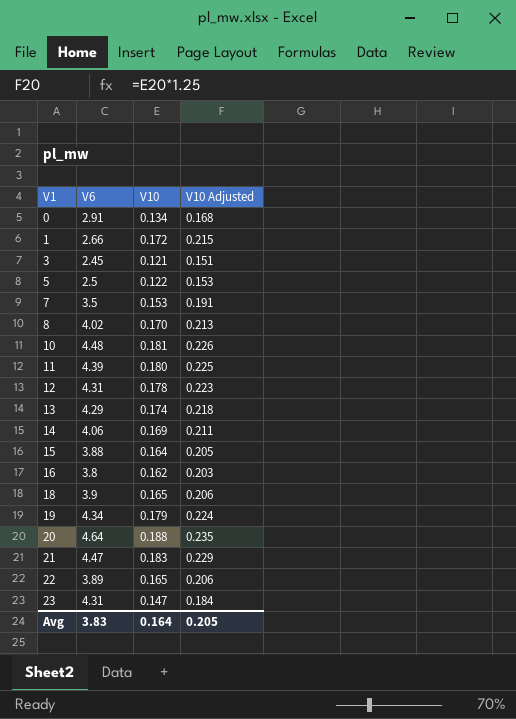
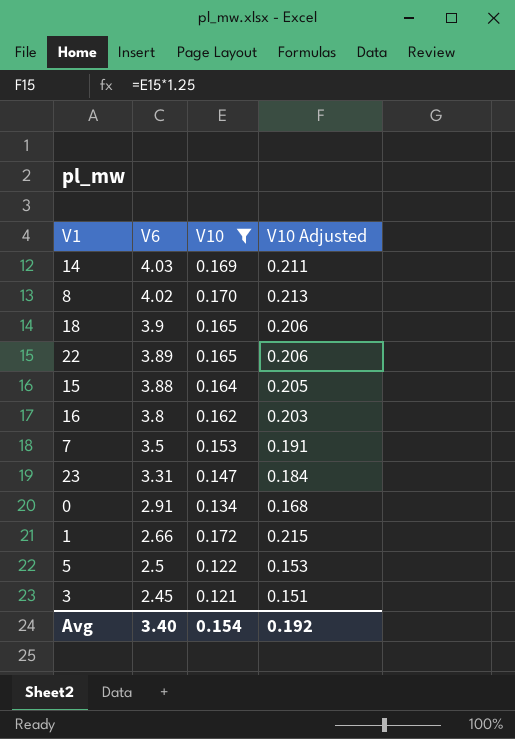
filter: none -> V10 <= 0.172
row order: V1 ascending -> V6 descending
14 | V6: 4.06 -> 4.03
23 | V6: 4.31 -> 3.31
Avg | V6: 3.83 -> 3.40
Avg | V10: 0.164 -> 0.154
Avg | V10 Adjusted: 0.205 -> 0.192

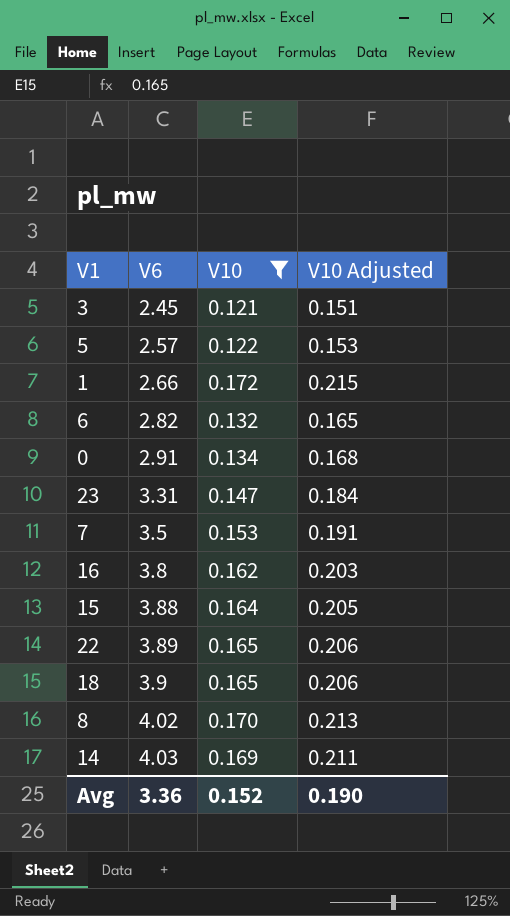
row order: V6 descending -> V6 ascending
5 | V6: 2.5 -> 2.57
row 6: none -> 2.82 | 0.132 | 0.165
Avg | V6: 3.40 -> 3.36
Avg | V10: 0.154 -> 0.152
Avg | V10 Adjusted: 0.192 -> 0.190

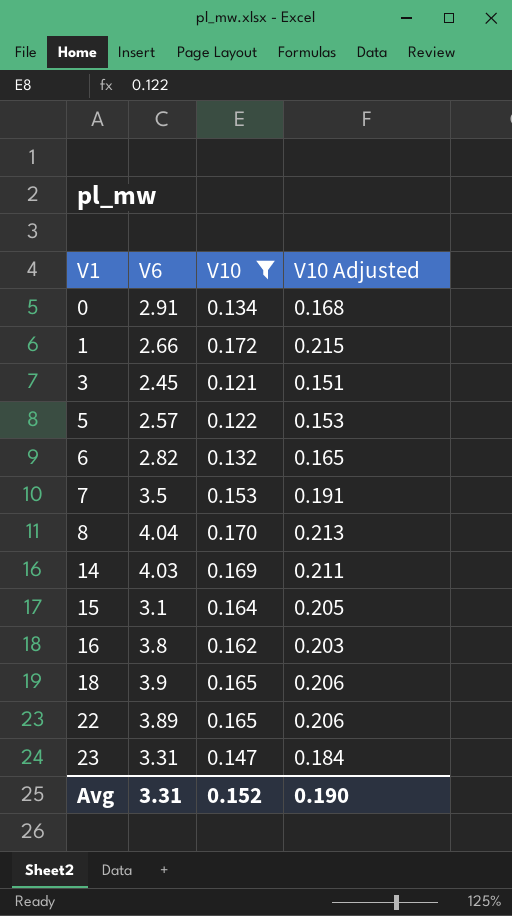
row order: V6 ascending -> V1 ascending
8 | V6: 4.02 -> 4.04
15 | V6: 3.88 -> 3.1
Avg | V6: 3.36 -> 3.31

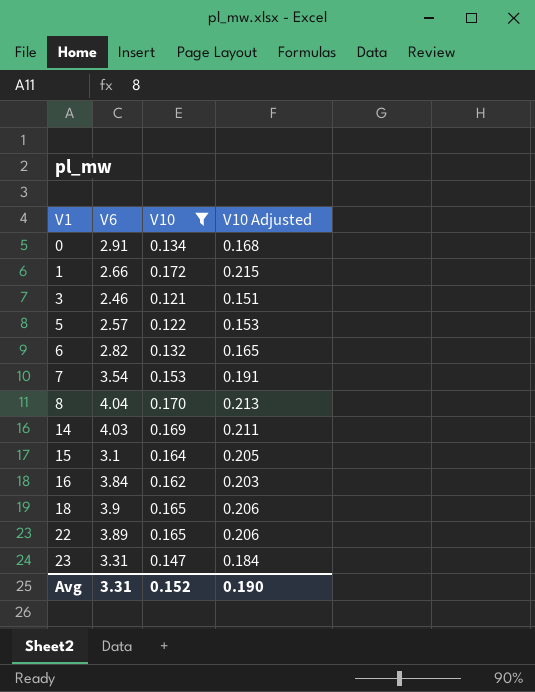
3 | V6: 2.45 -> 2.46
7 | V6: 3.5 -> 3.54
16 | V6: 3.8 -> 3.84

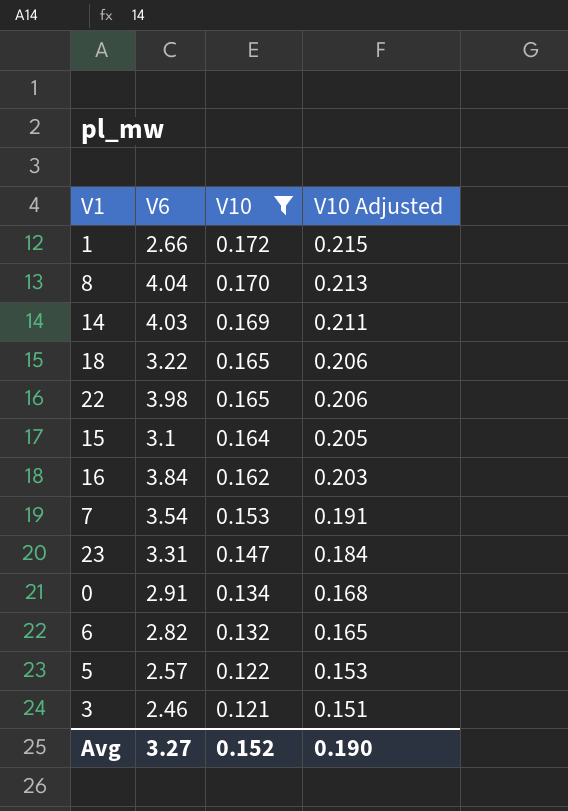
row order: V1 ascending -> V10 descending
18 | V6: 3.9 -> 3.22
22 | V6: 3.89 -> 3.98
Avg | V6: 3.31 -> 3.27

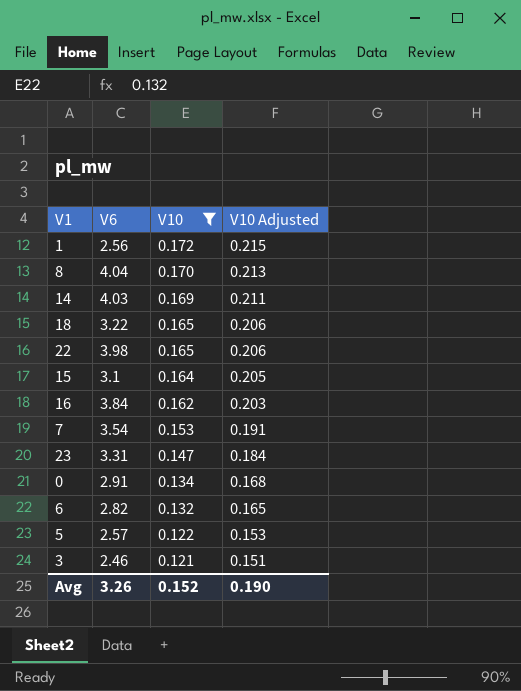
1 | V6: 2.66 -> 2.56
Avg | V6: 3.27 -> 3.26

